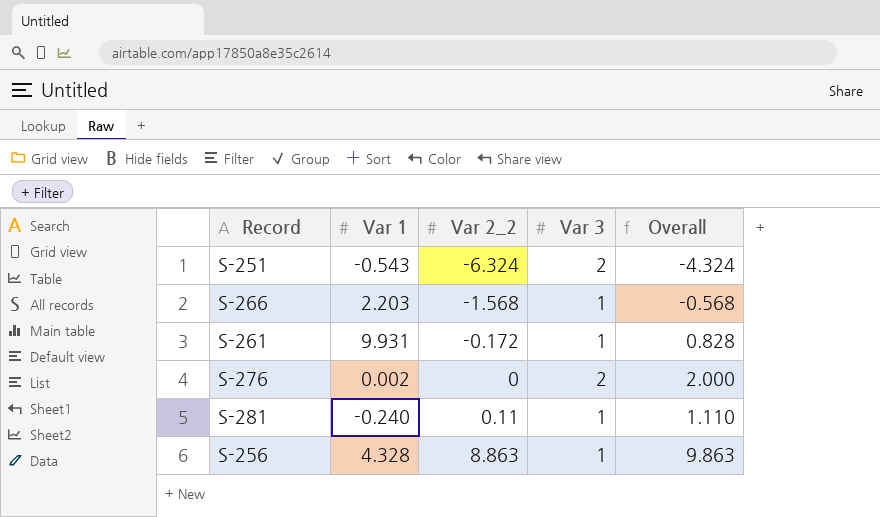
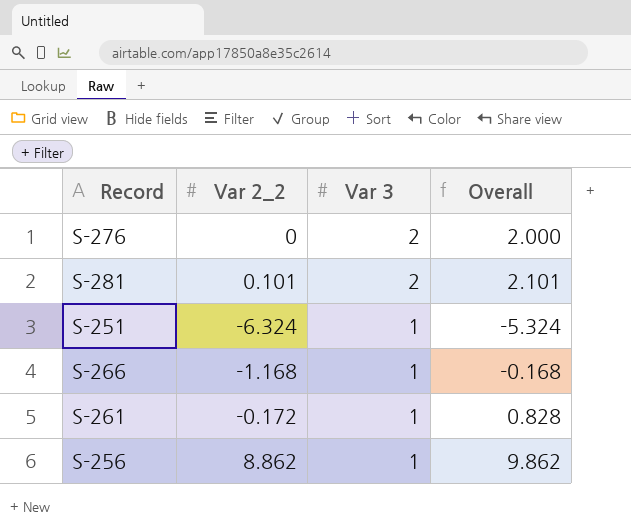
row order: Var 2_2 ascending -> Var 3 descending
column Var 1 | position: 2 -> none
S-281 | Var 2_2: 0.11 -> 0.101
S-281 | Var 3: 1 -> 2
S-281 | Overall: 1.110 -> 2.101
S-251 | Var 3: 2 -> 1
S-251 | Overall: -4.324 -> -5.324
S-266 | Var 2_2: -1.568 -> -1.168
S-266 | Overall: -0.568 -> -0.168
S-256 | Var 2_2: 8.863 -> 8.862
S-256 | Overall: 9.863 -> 9.862

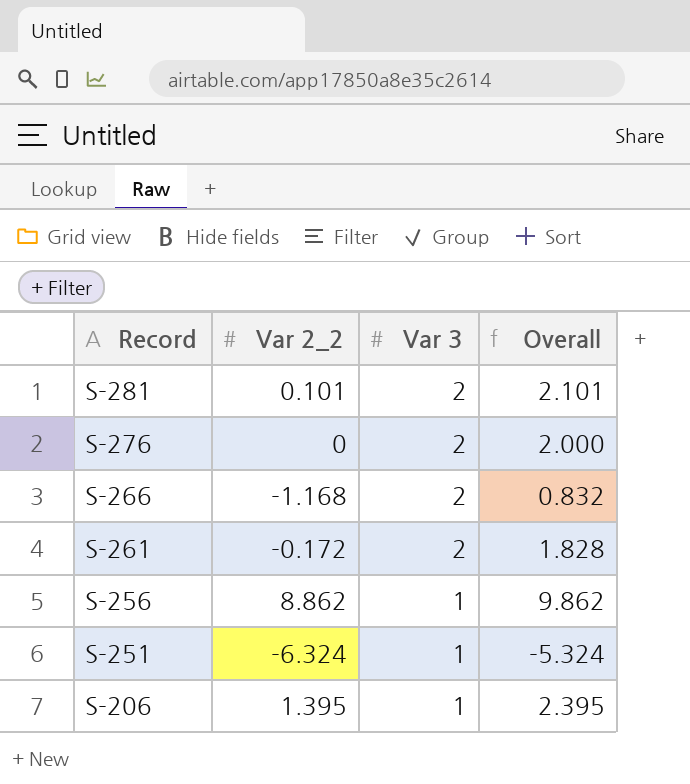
row order: Var 3 descending -> Record descending
S-266 | Var 3: 1 -> 2
S-266 | Overall: -0.168 -> 0.832
S-261 | Var 3: 1 -> 2
S-261 | Overall: 0.828 -> 1.828
row S-206: none -> 1.395 | 1 | 2.395

